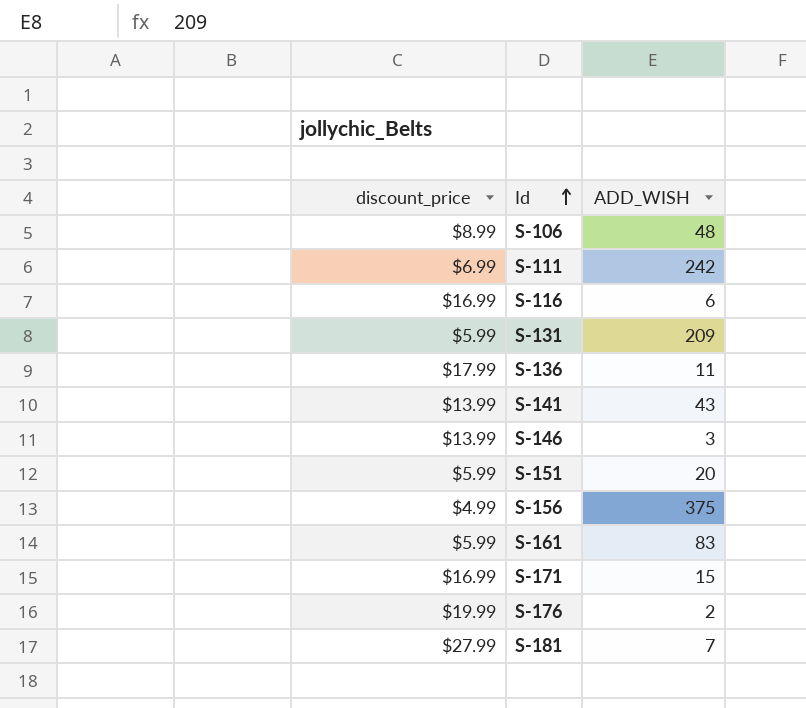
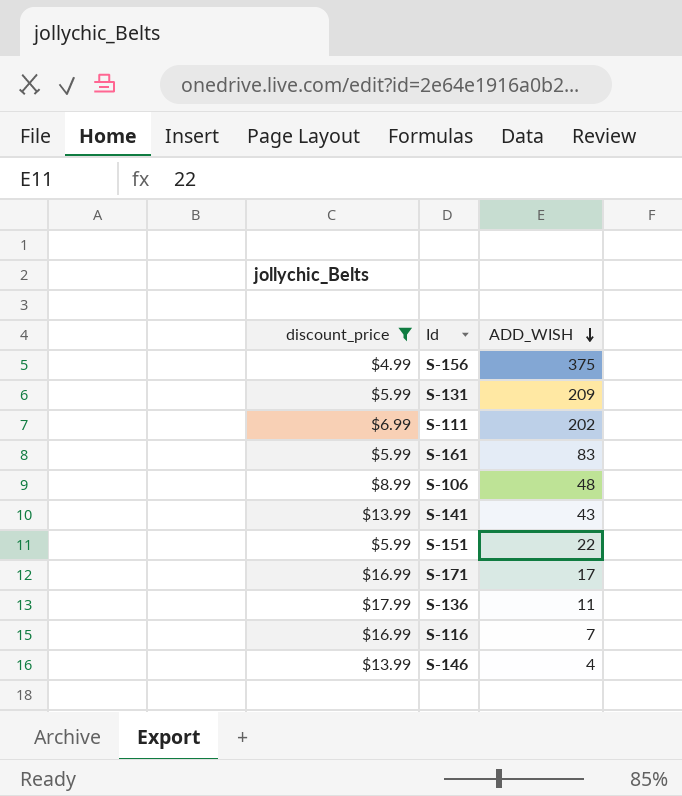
filter: none -> discount_price <= $17.99
row order: Id ascending -> ADD_WISH descending
S-111 | ADD_WISH: 242 -> 202
S-151 | ADD_WISH: 20 -> 22
S-171 | ADD_WISH: 15 -> 17
S-116 | ADD_WISH: 6 -> 7
S-146 | ADD_WISH: 3 -> 4

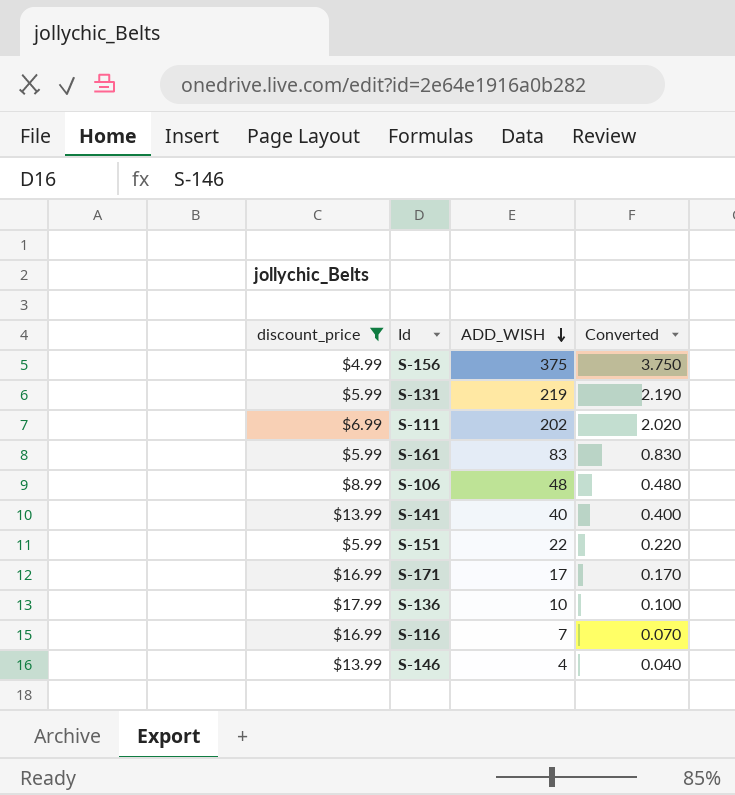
column Converted | formula: none -> [ADD_WISH] * 0.01
S-131 | ADD_WISH: 209 -> 219
S-141 | ADD_WISH: 43 -> 40
S-136 | ADD_WISH: 11 -> 10

